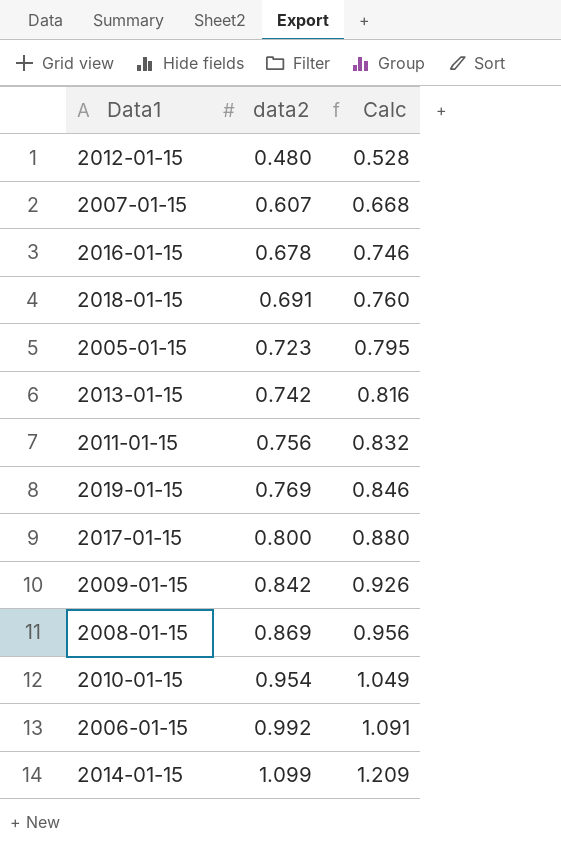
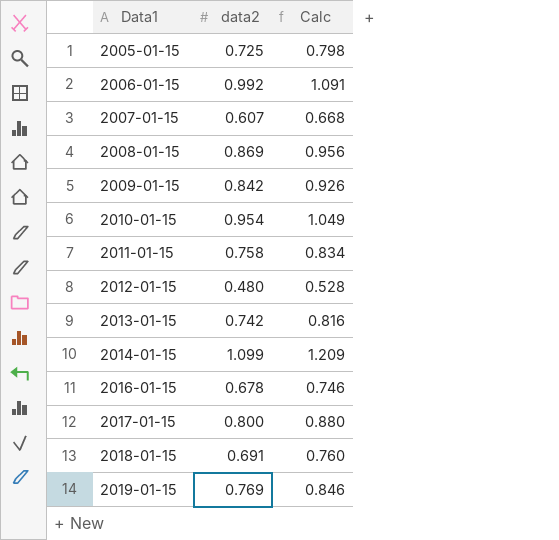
row order: data2 ascending -> Data1 ascending
2005-01-15 | data2: 0.723 -> 0.725
2005-01-15 | Calc: 0.795 -> 0.798
2011-01-15 | data2: 0.756 -> 0.758
2011-01-15 | Calc: 0.832 -> 0.834

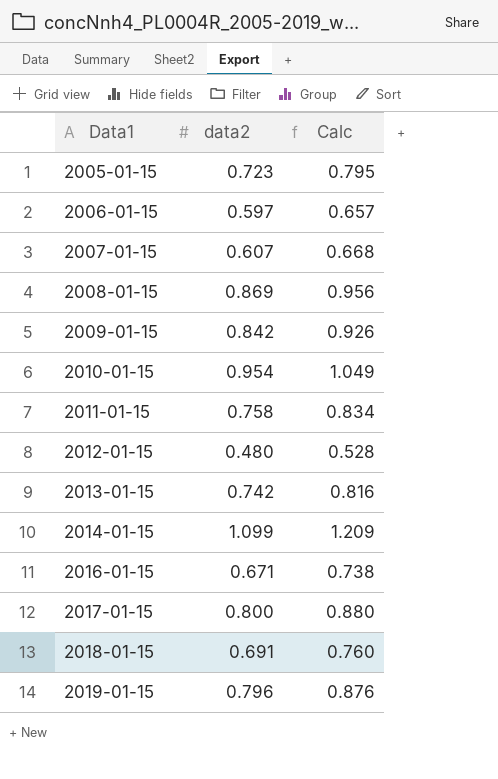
2005-01-15 | data2: 0.725 -> 0.723
2005-01-15 | Calc: 0.798 -> 0.795
2006-01-15 | data2: 0.992 -> 0.597
2006-01-15 | Calc: 1.091 -> 0.657
2016-01-15 | data2: 0.678 -> 0.671
2016-01-15 | Calc: 0.746 -> 0.738
2019-01-15 | data2: 0.769 -> 0.796
2019-01-15 | Calc: 0.846 -> 0.876

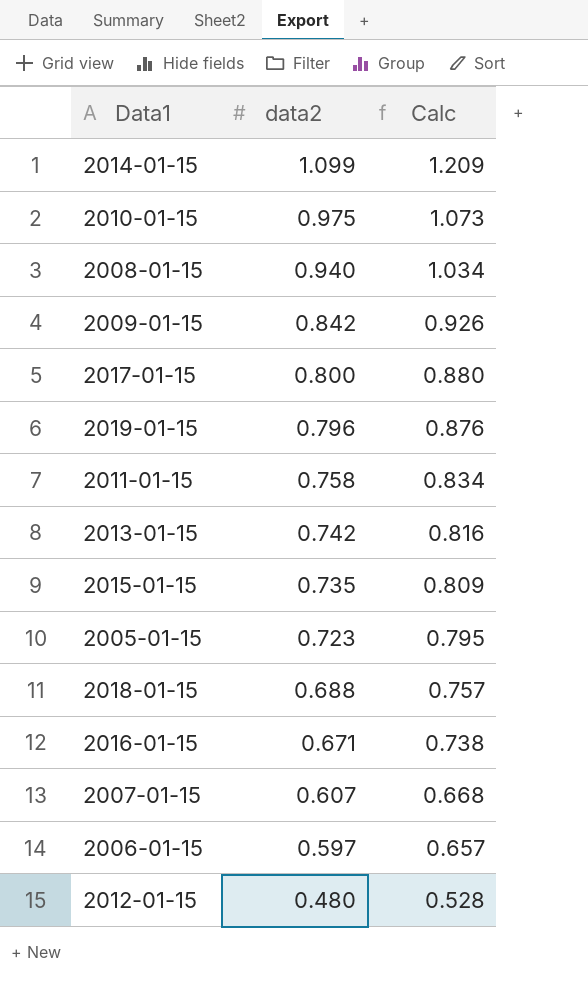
row order: Data1 ascending -> data2 descending
2010-01-15 | data2: 0.954 -> 0.975
2010-01-15 | Calc: 1.049 -> 1.073
2008-01-15 | data2: 0.869 -> 0.940
2008-01-15 | Calc: 0.956 -> 1.034
row 2015-01-15: none -> 0.735 | 0.809
2018-01-15 | data2: 0.691 -> 0.688
2018-01-15 | Calc: 0.760 -> 0.757

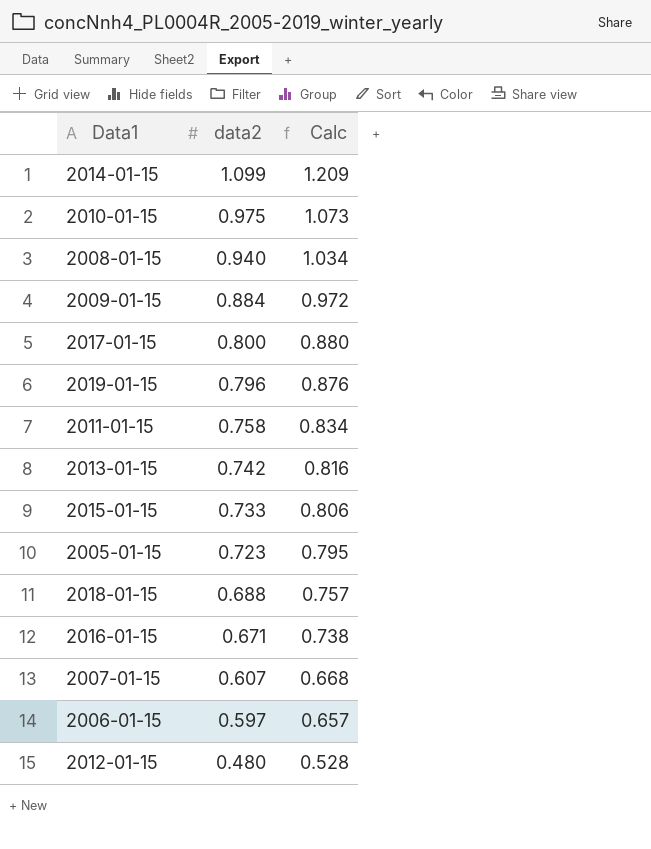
2009-01-15 | data2: 0.842 -> 0.884
2009-01-15 | Calc: 0.926 -> 0.972
2015-01-15 | data2: 0.735 -> 0.733
2015-01-15 | Calc: 0.809 -> 0.806

